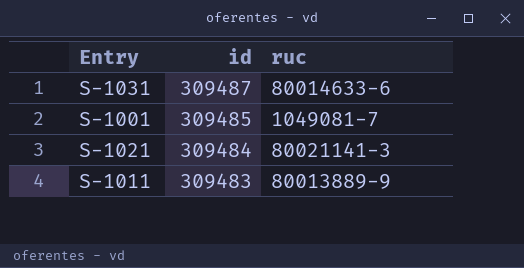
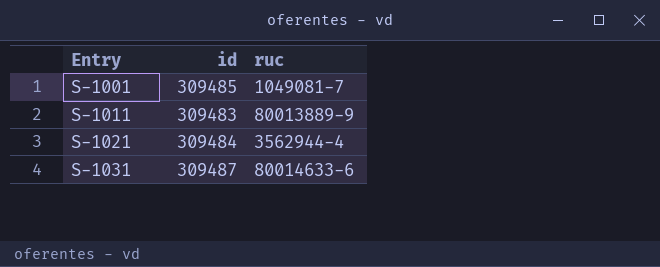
row order: id descending -> Entry ascending
S-1021 | ruc: 80021141-3 -> 3562944-4

